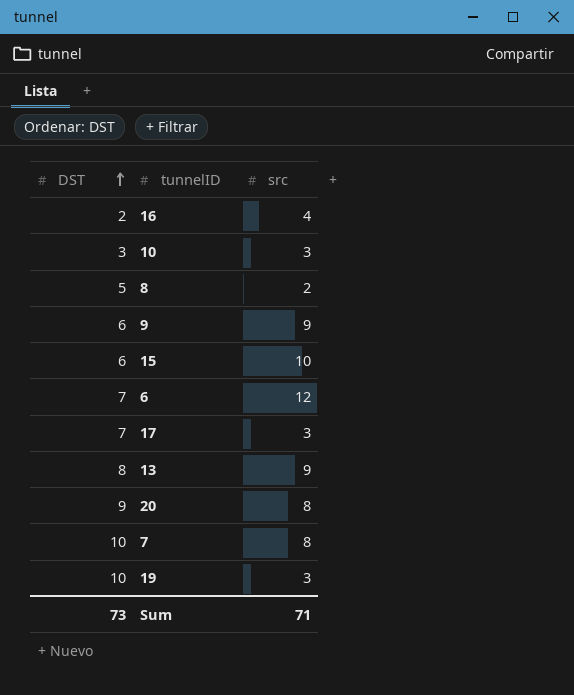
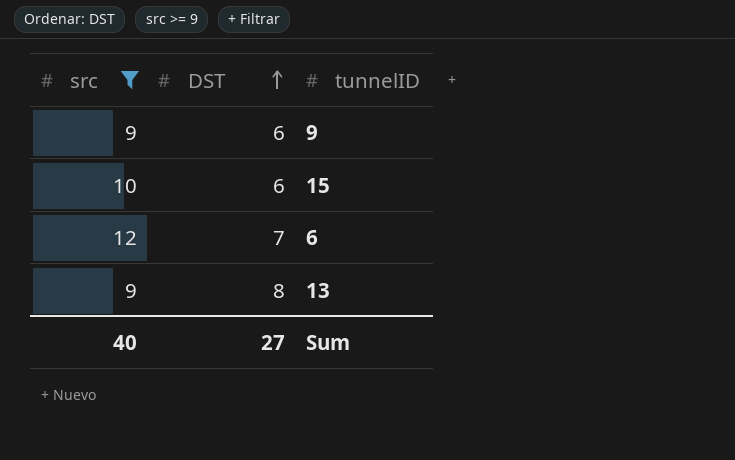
filter: none -> src >= 9
column src | position: 3 -> 1
Sum | src: 71 -> 40
Sum | DST: 73 -> 27

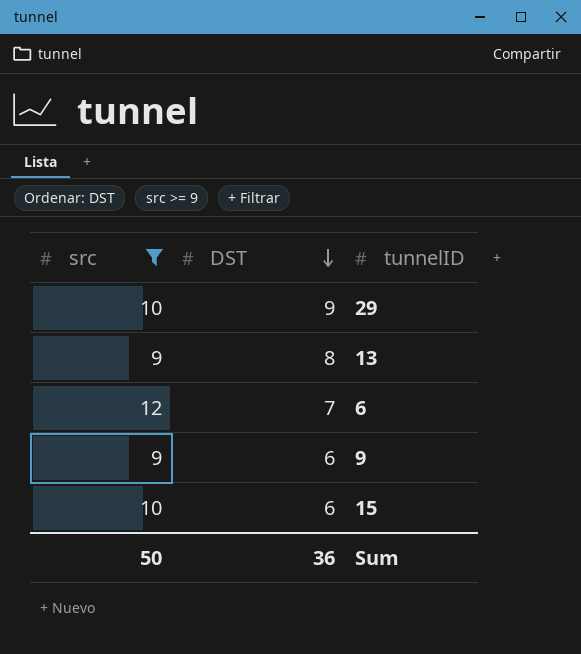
row order: DST ascending -> DST descending
row 29: none -> 10 | 9
Sum | src: 40 -> 50
Sum | DST: 27 -> 36

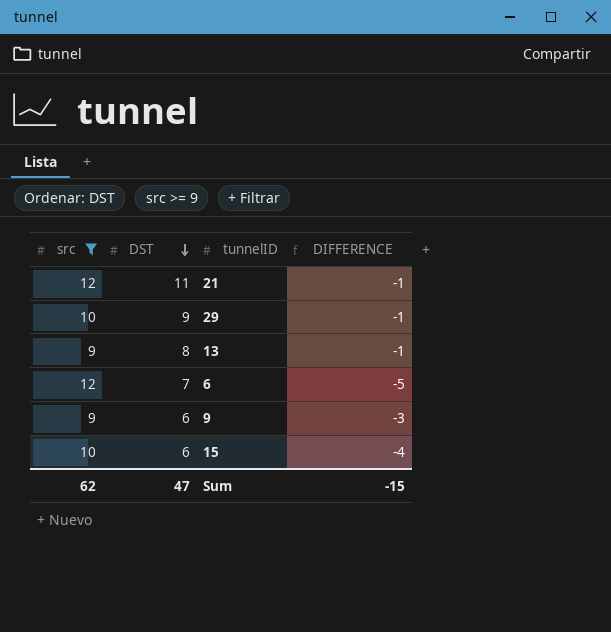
column DIFFERENCE | formula: none -> [DST] - [src]
row 21: none -> 12 | 11 | -1
Sum | src: 50 -> 62
Sum | DST: 36 -> 47

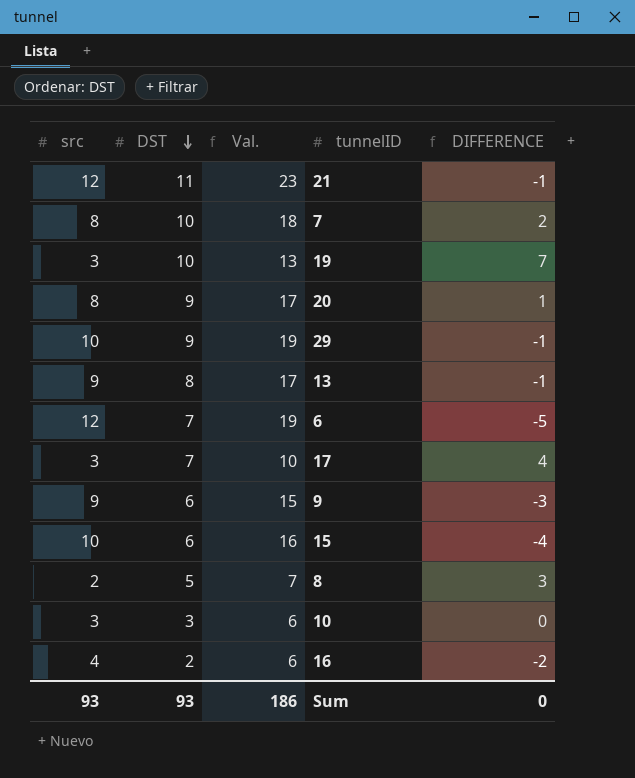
filter: src >= 9 -> none
column Val. | formula: none -> [src] + [DST]
Sum | src: 62 -> 93
Sum | DST: 47 -> 93
Sum | DIFFERENCE: -15 -> 0

